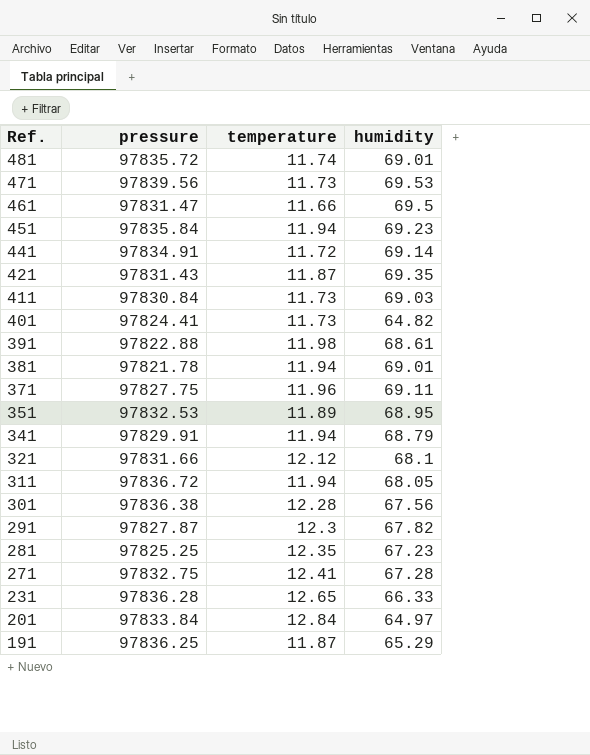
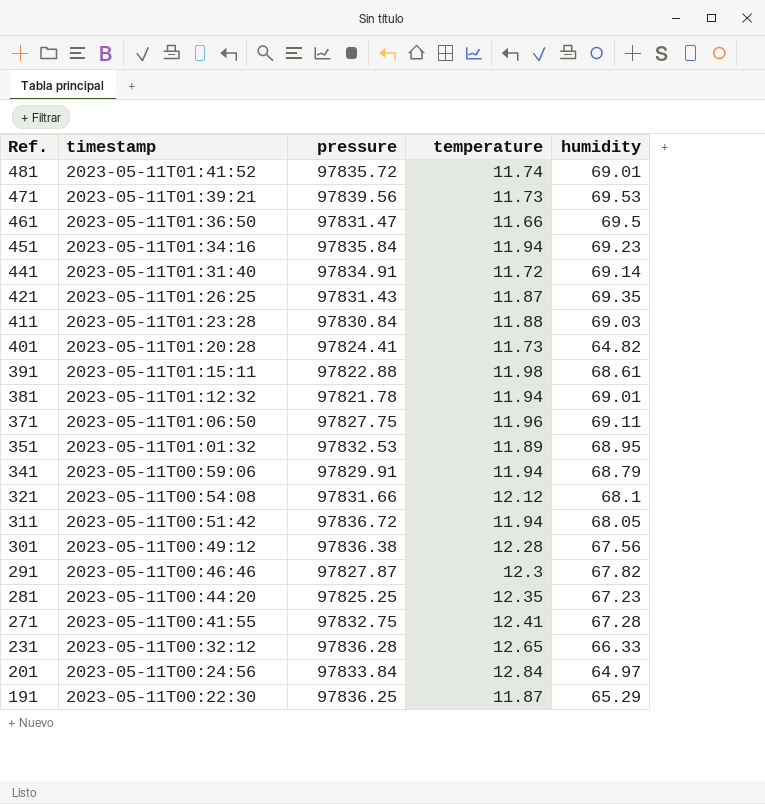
column timestamp | position: none -> 2
411 | temperature: 11.73 -> 11.88

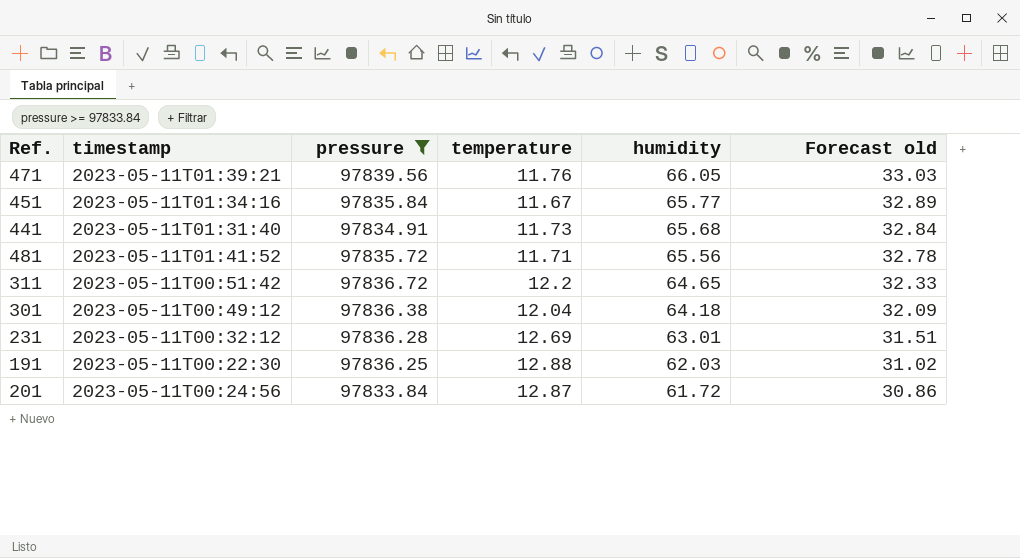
filter: none -> pressure >= 97833.84
row order: Ref. descending -> humidity descending
column Forecast old | formula: none -> [humidity] * 0.5
471 | temperature: 11.73 -> 11.76
471 | humidity: 69.53 -> 66.05
451 | temperature: 11.94 -> 11.67
451 | humidity: 69.23 -> 65.77
441 | temperature: 11.72 -> 11.73
441 | humidity: 69.14 -> 65.68
481 | temperature: 11.74 -> 11.71
481 | humidity: 69.01 -> 65.56
311 | temperature: 11.94 -> 12.2
311 | humidity: 68.05 -> 64.65
301 | temperature: 12.28 -> 12.04
301 | humidity: 67.56 -> 64.18
231 | temperature: 12.65 -> 12.69
231 | humidity: 66.33 -> 63.01
191 | temperature: 11.87 -> 12.88
191 | humidity: 65.29 -> 62.03
201 | temperature: 12.84 -> 12.87
201 | humidity: 64.97 -> 61.72

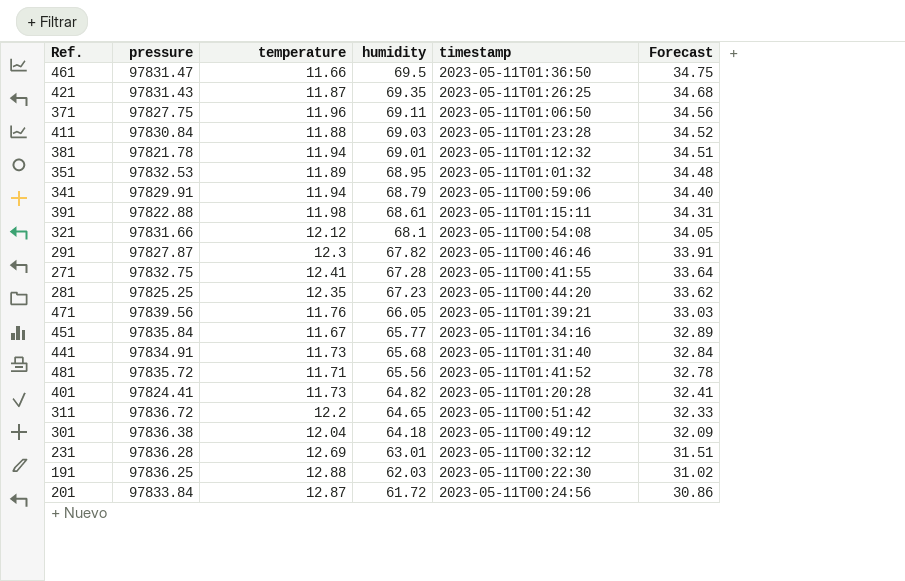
filter: pressure >= 97833.84 -> none
column timestamp | position: 2 -> 5
column name: Forecast old -> Forecast

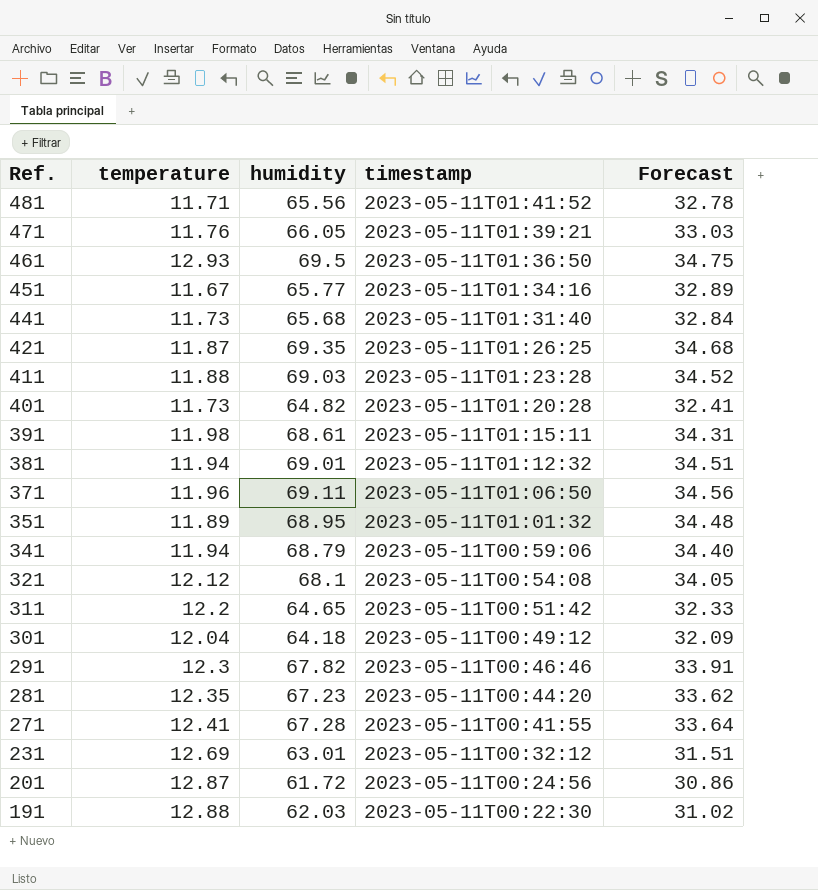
row order: humidity descending -> Ref. descending
column pressure | position: 2 -> none
461 | temperature: 11.66 -> 12.93

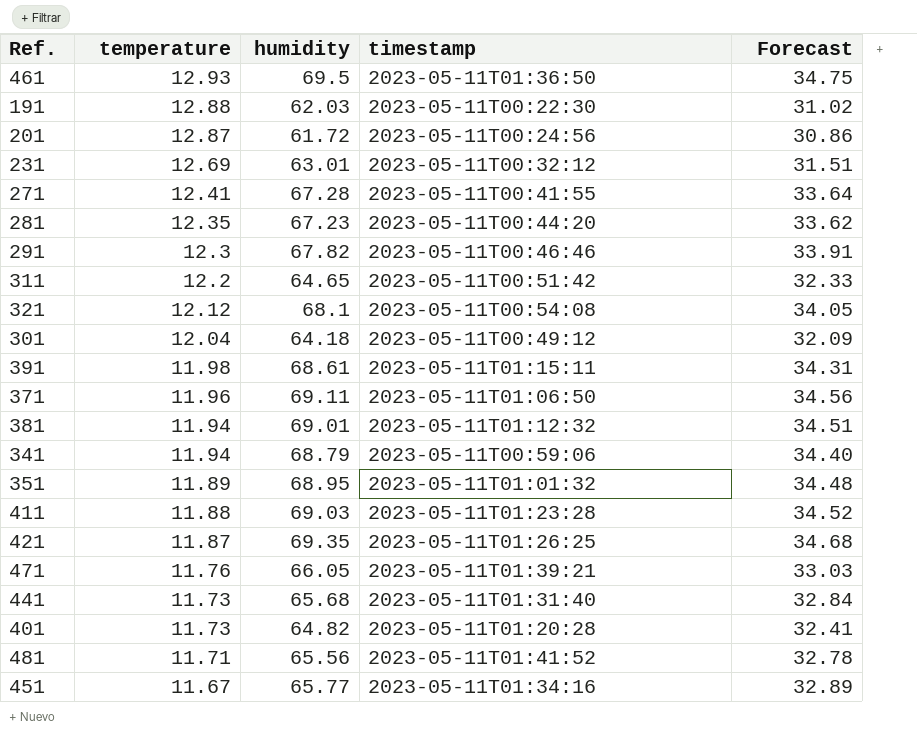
row order: Ref. descending -> temperature descending

